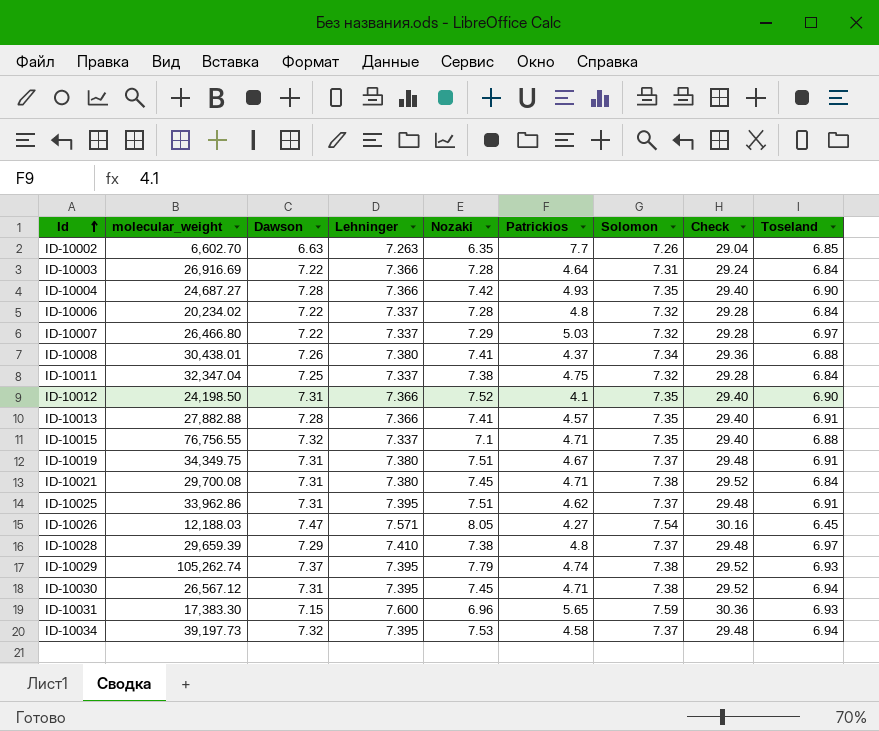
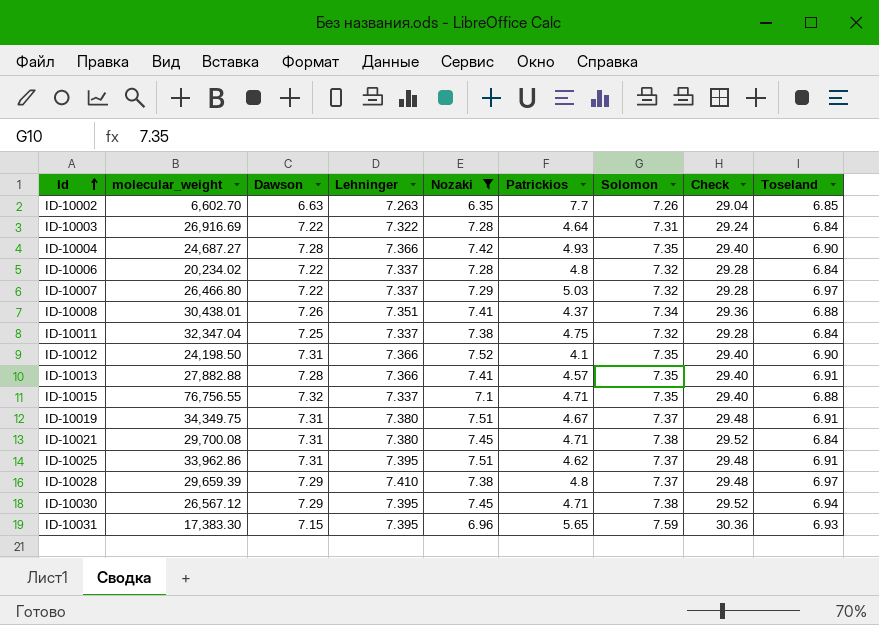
filter: none -> Nozaki <= 7.52
ID-10003 | Lehninger: 7.366 -> 7.322
ID-10008 | Lehninger: 7.380 -> 7.351
ID-10030 | Dawson: 7.31 -> 7.29
ID-10031 | Lehninger: 7.600 -> 7.395

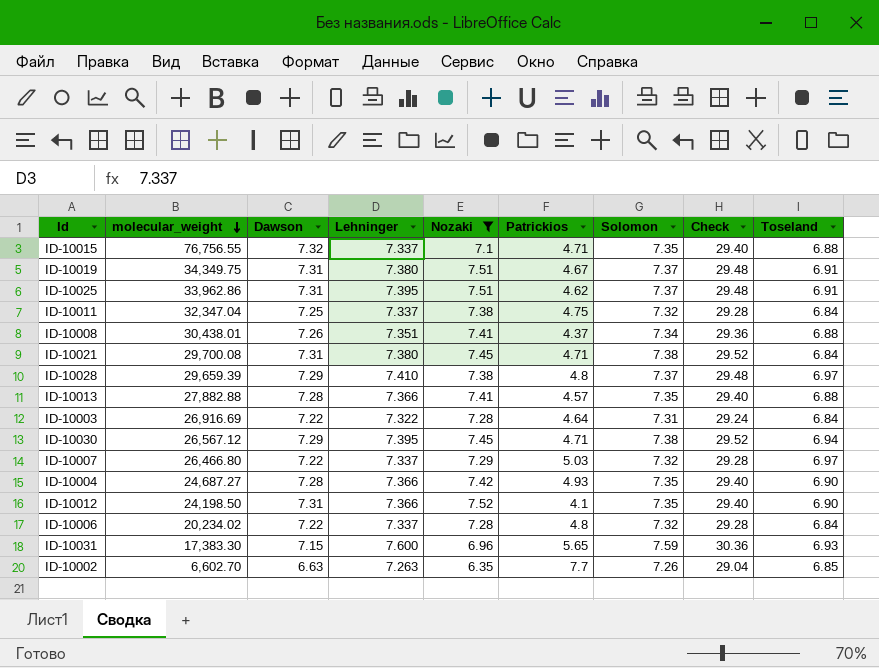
row order: Id ascending -> molecular_weight descending
ID-10013 | Toseland: 6.91 -> 6.88
ID-10031 | Lehninger: 7.395 -> 7.600

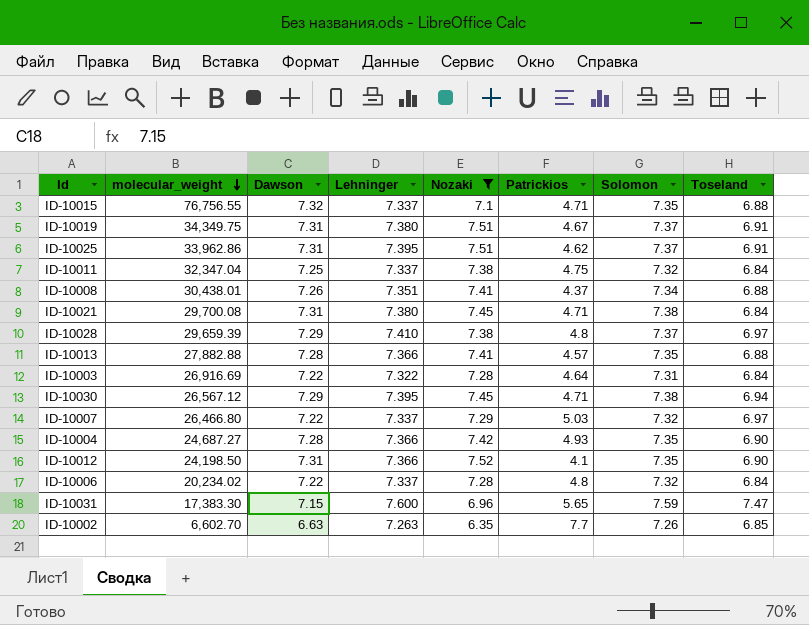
column Check | formula: [Solomon] * 4 -> none
ID-10031 | Toseland: 6.93 -> 7.47

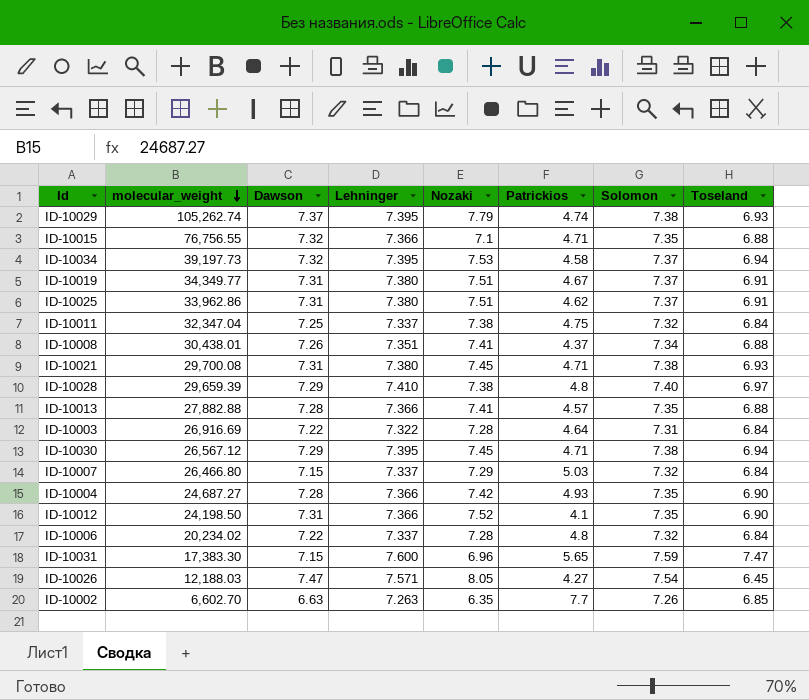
filter: Nozaki <= 7.52 -> none
ID-10015 | Lehninger: 7.337 -> 7.366
ID-10019 | molecular_weight: 34,349.75 -> 34,349.77
ID-10025 | Lehninger: 7.395 -> 7.380
ID-10021 | Toseland: 6.84 -> 6.93
ID-10028 | Solomon: 7.37 -> 7.40
ID-10007 | Dawson: 7.22 -> 7.15
ID-10007 | Toseland: 6.97 -> 6.84

